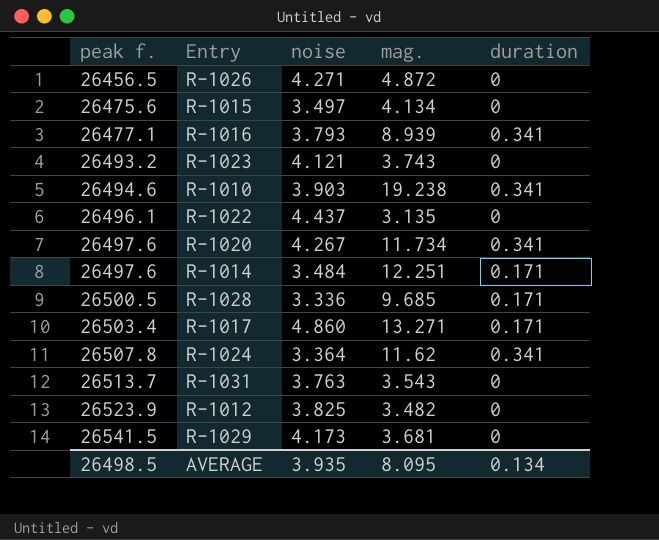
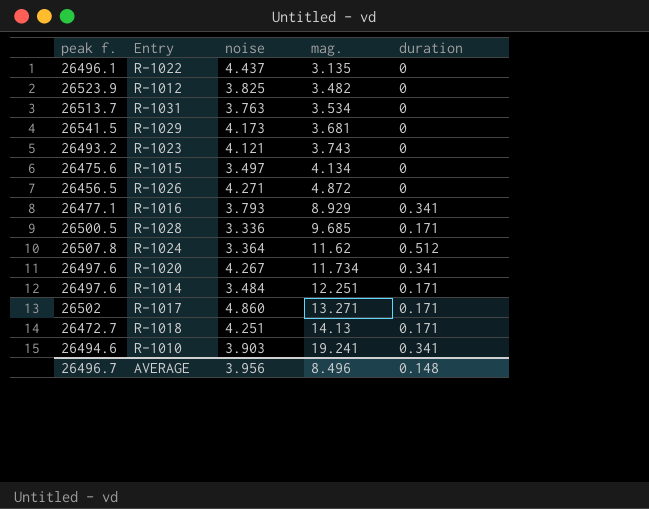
row order: peak f. ascending -> mag. ascending
R-1031 | mag.: 3.543 -> 3.534
R-1016 | mag.: 8.939 -> 8.929
R-1024 | duration: 0.341 -> 0.512
R-1017 | peak f.: 26503.4 -> 26502
row R-1018: none -> 26472.7 | 4.251 | 14.13 | 0.171
R-1010 | mag.: 19.238 -> 19.241
AVERAGE | peak f.: 26498.5 -> 26496.7
AVERAGE | noise: 3.935 -> 3.956
AVERAGE | mag.: 8.095 -> 8.496
AVERAGE | duration: 0.134 -> 0.148

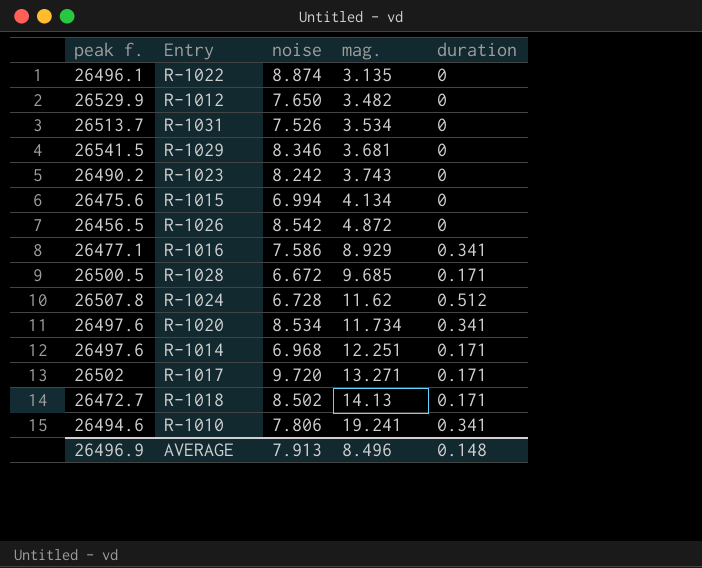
R-1022 | noise: 4.437 -> 8.874
R-1012 | peak f.: 26523.9 -> 26529.9
R-1012 | noise: 3.825 -> 7.650
R-1031 | noise: 3.763 -> 7.526
R-1029 | noise: 4.173 -> 8.346
R-1023 | peak f.: 26493.2 -> 26490.2
R-1023 | noise: 4.121 -> 8.242
R-1015 | noise: 3.497 -> 6.994
R-1026 | noise: 4.271 -> 8.542
R-1016 | noise: 3.793 -> 7.586
R-1028 | noise: 3.336 -> 6.672
R-1024 | noise: 3.364 -> 6.728
R-1020 | noise: 4.267 -> 8.534
R-1014 | noise: 3.484 -> 6.968
R-1017 | noise: 4.860 -> 9.720
R-1018 | noise: 4.251 -> 8.502
R-1010 | noise: 3.903 -> 7.806
AVERAGE | peak f.: 26496.7 -> 26496.9
AVERAGE | noise: 3.956 -> 7.913

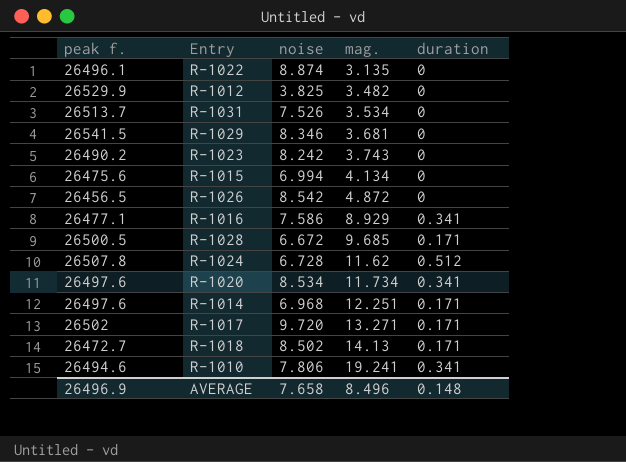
R-1012 | noise: 7.650 -> 3.825
AVERAGE | noise: 7.913 -> 7.658

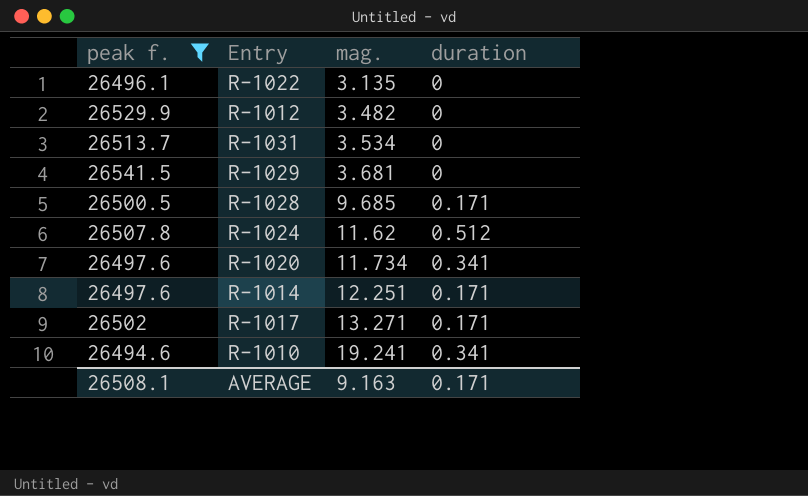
filter: none -> peak f. >= 26494.6
column noise | position: 3 -> none
AVERAGE | peak f.: 26496.9 -> 26508.1
AVERAGE | mag.: 8.496 -> 9.163
AVERAGE | duration: 0.148 -> 0.171

